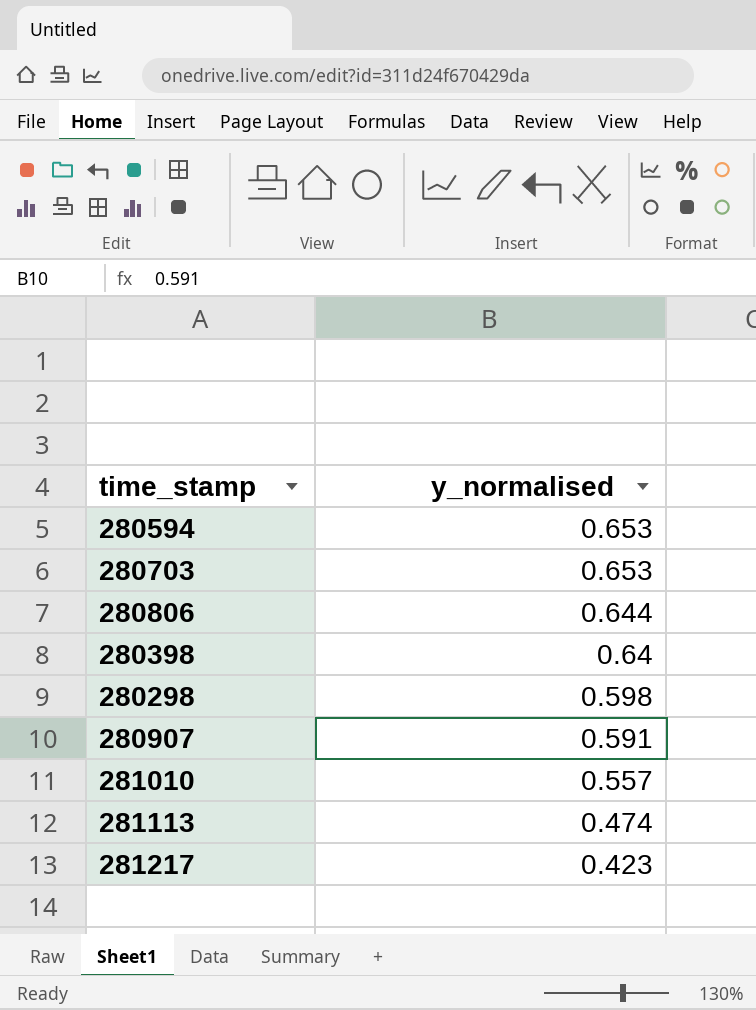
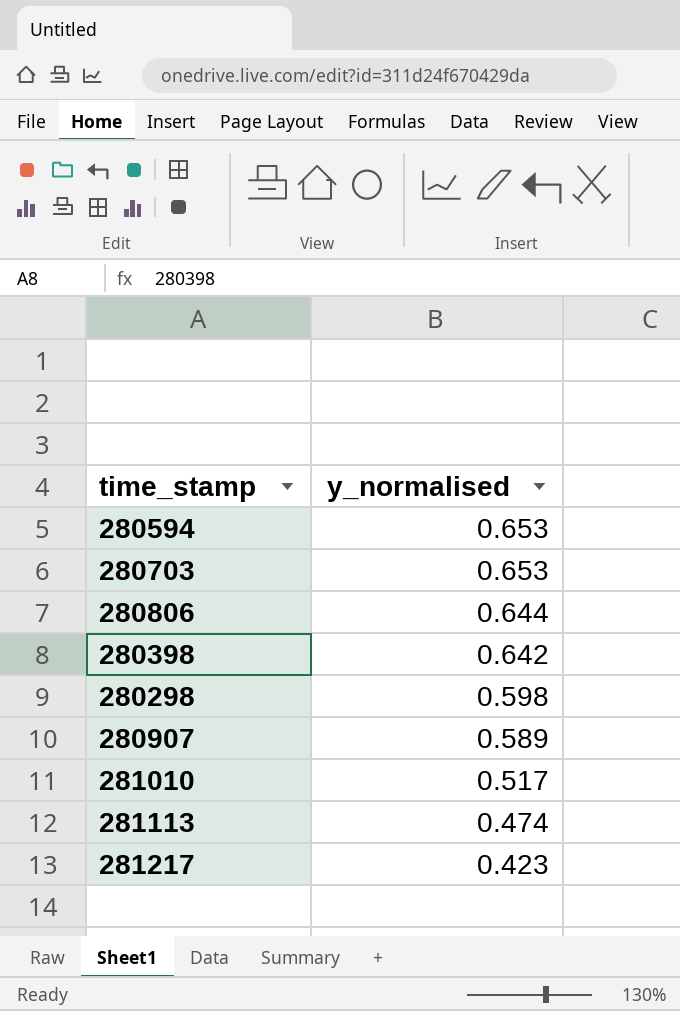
280398 | y_normalised: 0.64 -> 0.642
280907 | y_normalised: 0.591 -> 0.589
281010 | y_normalised: 0.557 -> 0.517

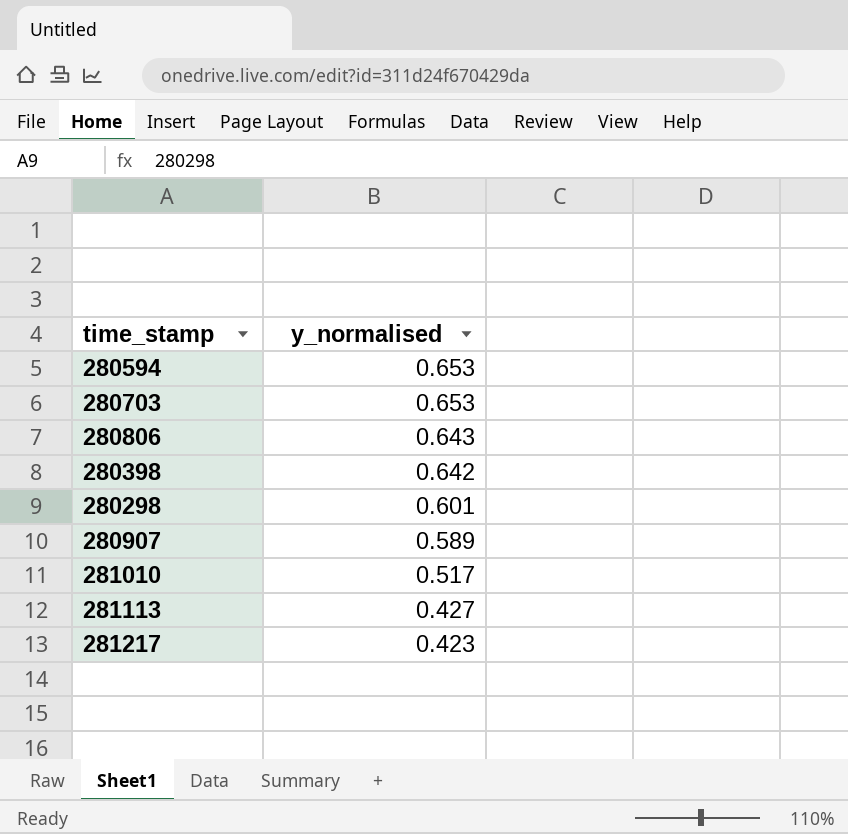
280806 | y_normalised: 0.644 -> 0.643
280298 | y_normalised: 0.598 -> 0.601
281113 | y_normalised: 0.474 -> 0.427

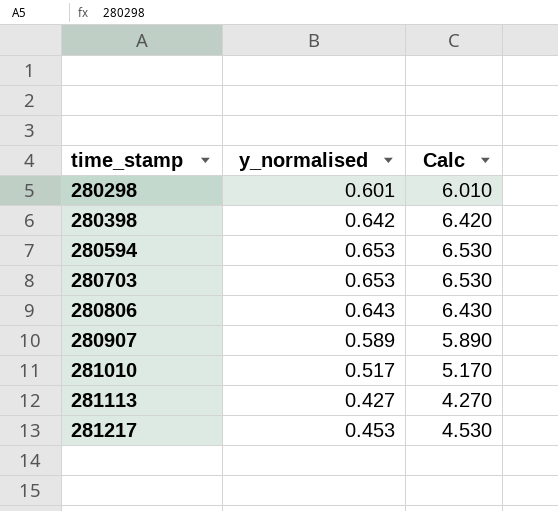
row order: y_normalised descending -> time_stamp ascending
column Calc | formula: none -> [y_normalised] * 10
281217 | y_normalised: 0.423 -> 0.453

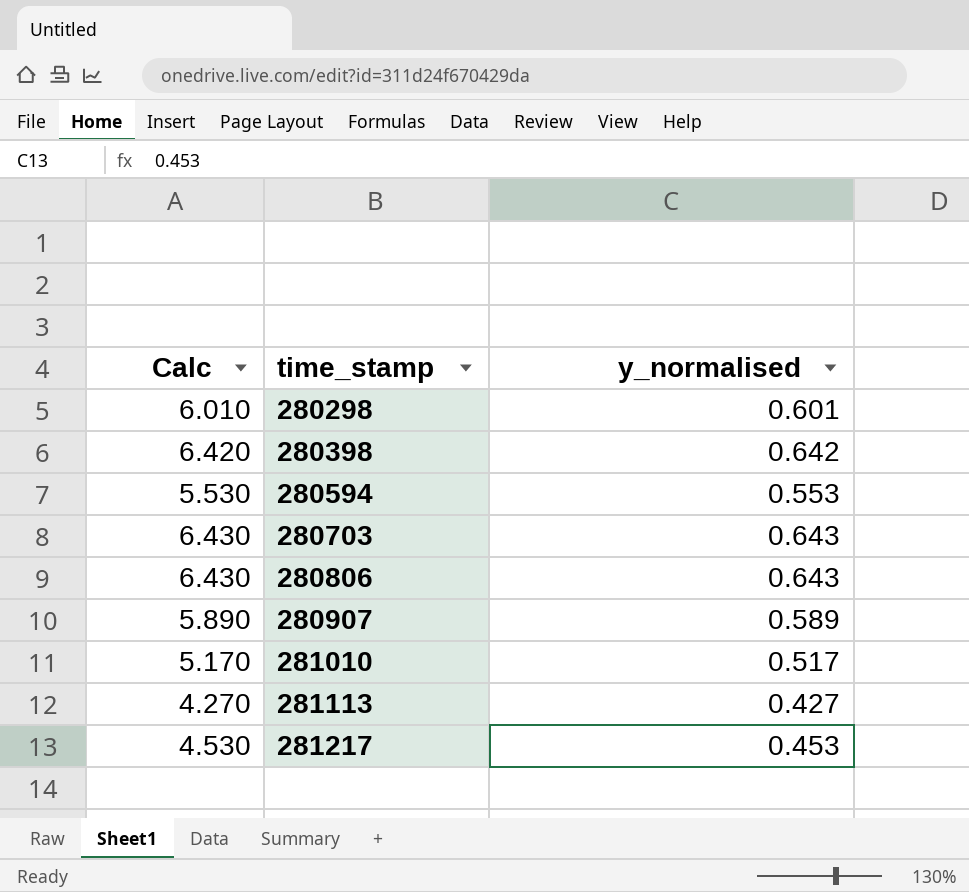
column Calc | position: 3 -> 1
280594 | Calc: 6.530 -> 5.530
280594 | y_normalised: 0.653 -> 0.553
280703 | Calc: 6.530 -> 6.430
280703 | y_normalised: 0.653 -> 0.643

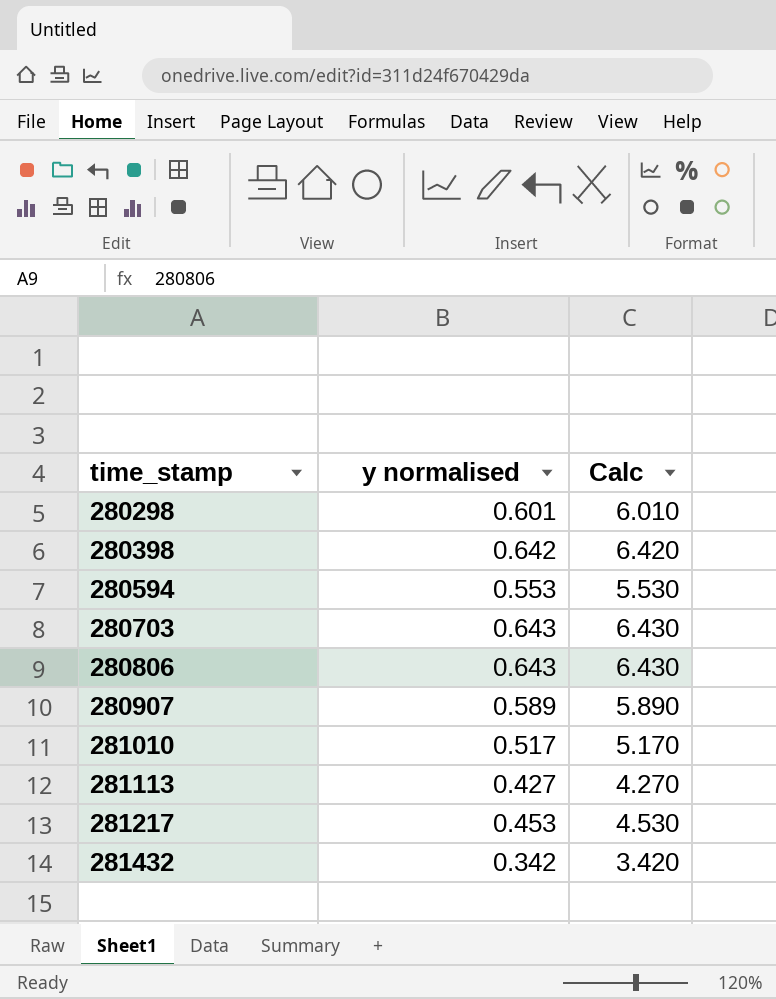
column name: y_normalised -> y normalised
column Calc | position: 1 -> 3
row 281432: none -> 0.342 | 3.420

